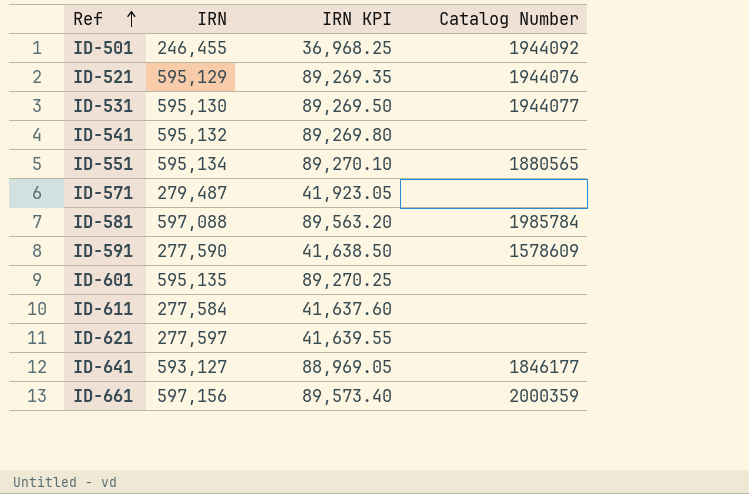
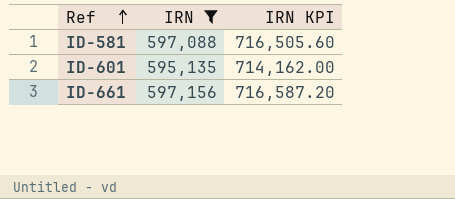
filter: none -> IRN >= 595,135
column Catalog Number | position: 4 -> none
column IRN KPI | formula: [IRN] * 0.15 -> [IRN] * 1.2

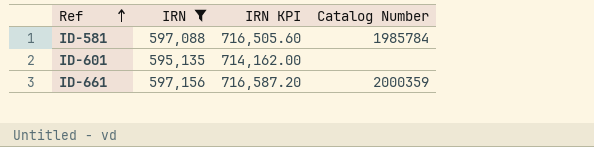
column Catalog Number | position: none -> 4

